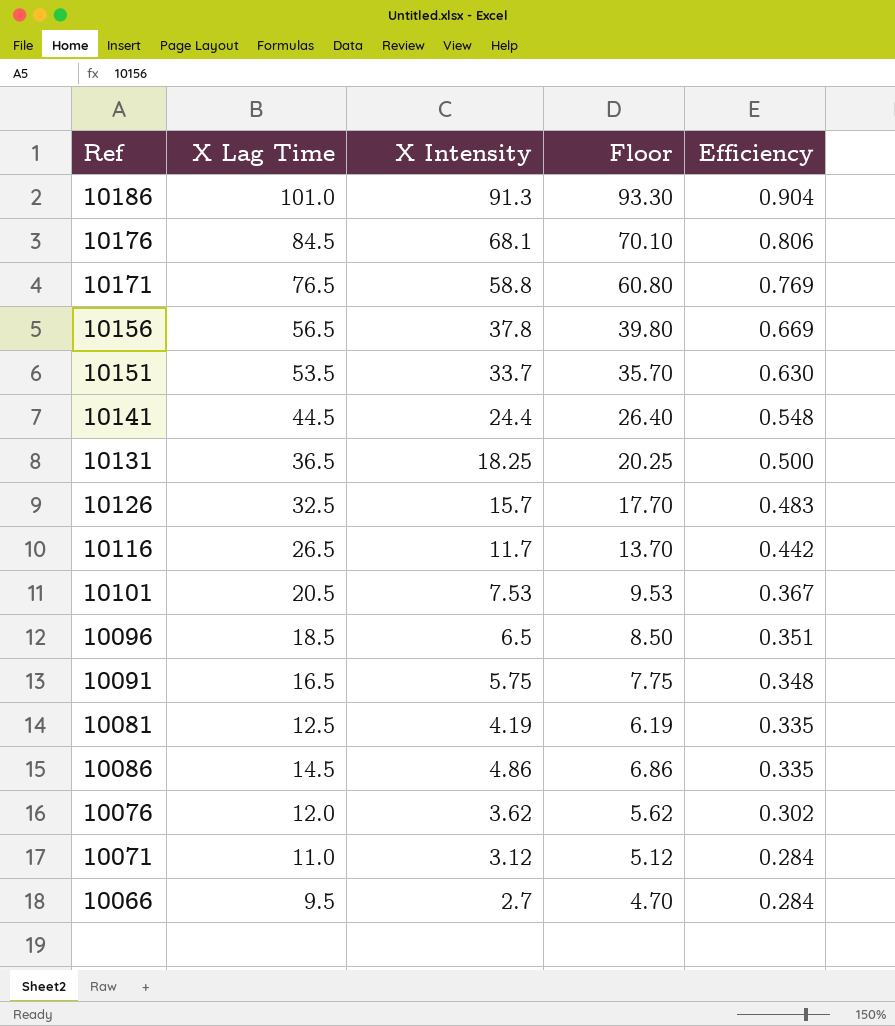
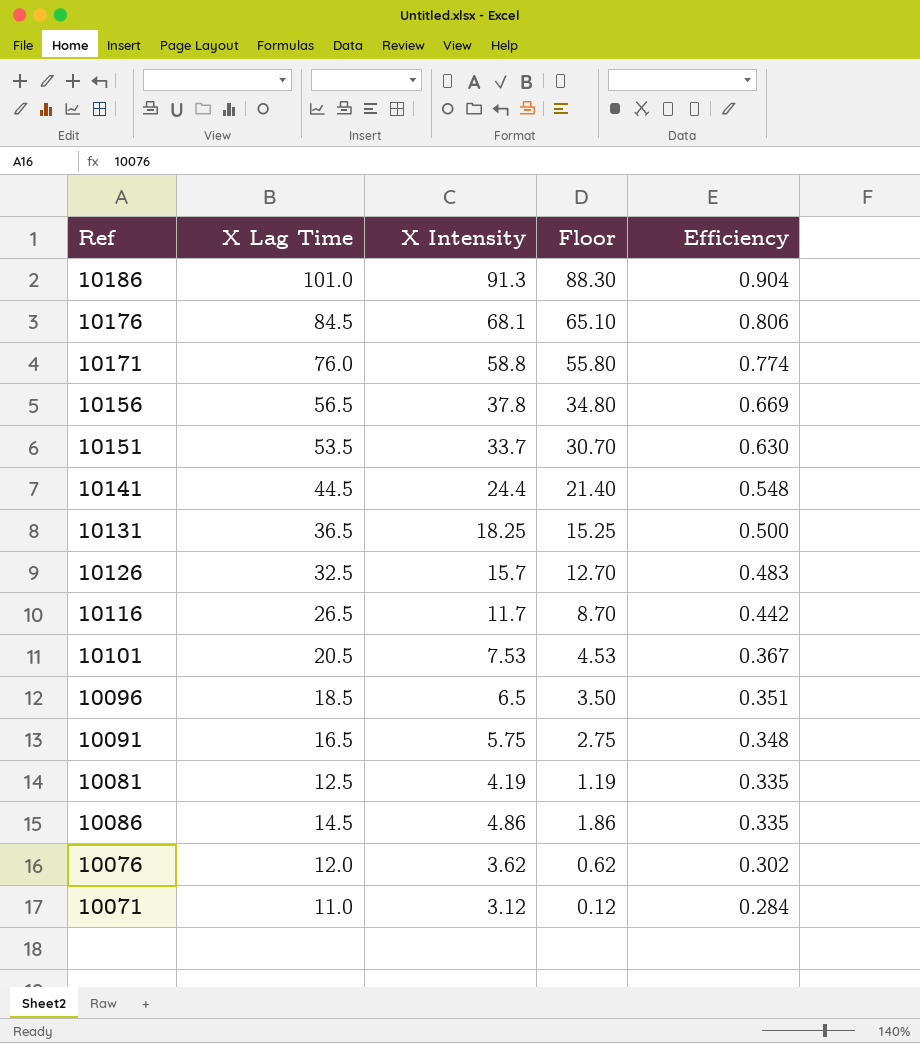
column Floor | formula: [X Intensity] + 2 -> [X Intensity] - 3
row 10066: 9.5 | 2.7 | 4.70 | 0.284 -> none
10171 | X Lag Time: 76.5 -> 76.0
10171 | Efficiency: 0.769 -> 0.774

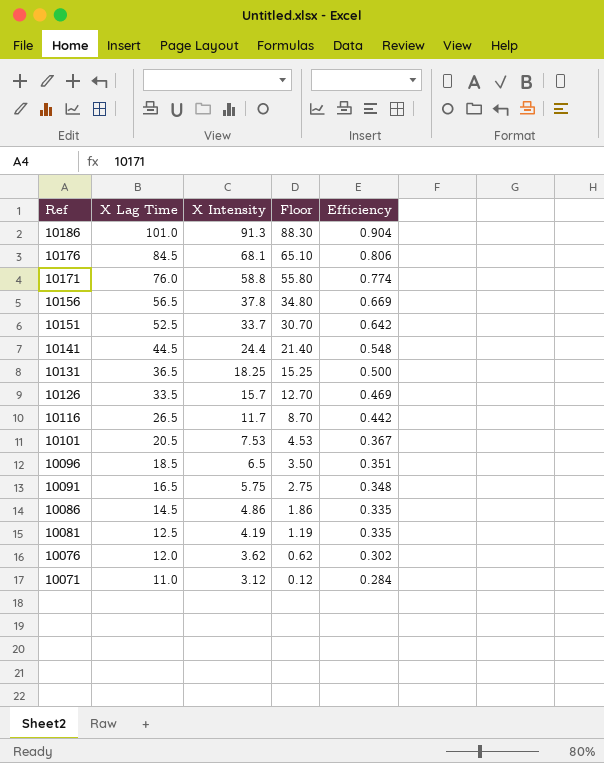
row order: Efficiency descending -> Ref descending
10151 | X Lag Time: 53.5 -> 52.5
10151 | Efficiency: 0.630 -> 0.642
10126 | X Lag Time: 32.5 -> 33.5
10126 | Efficiency: 0.483 -> 0.469

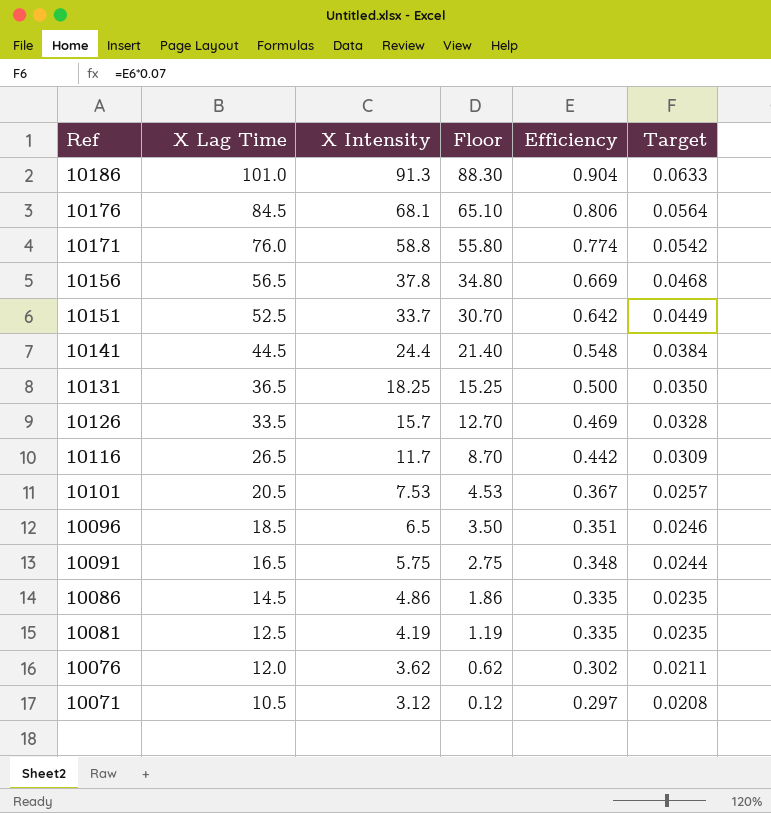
column Target | formula: none -> [Efficiency] * 0.07
10071 | X Lag Time: 11.0 -> 10.5
10071 | Efficiency: 0.284 -> 0.297

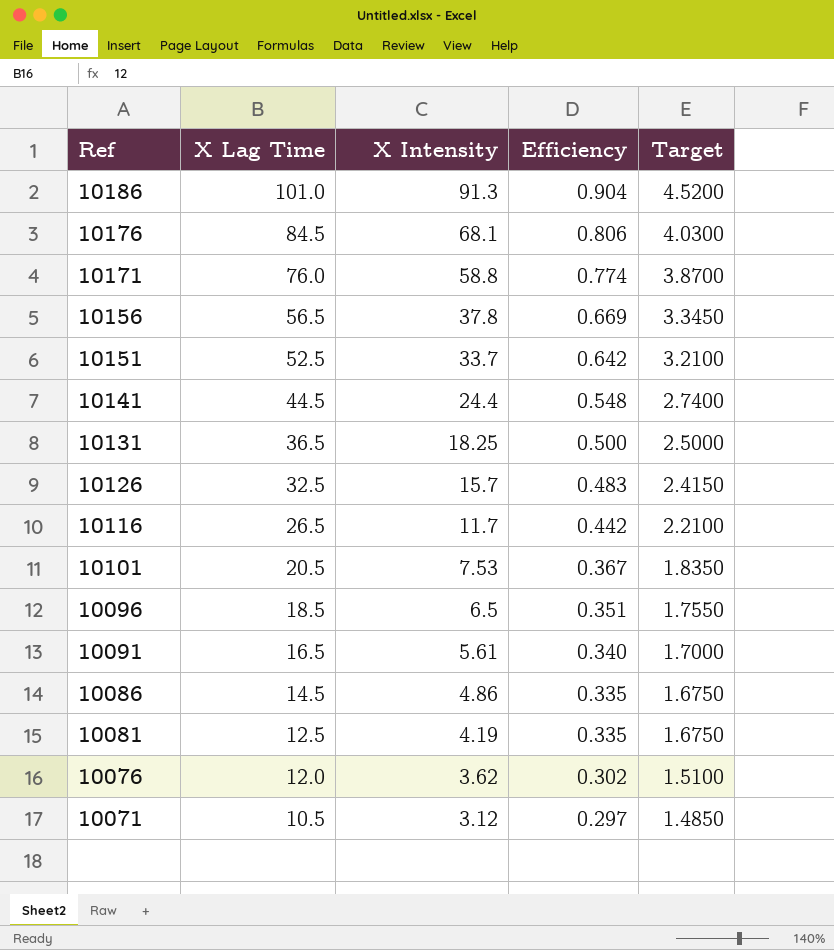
column Floor | formula: [X Intensity] - 3 -> none
column Target | formula: [Efficiency] * 0.07 -> [Efficiency] * 5
10126 | X Lag Time: 33.5 -> 32.5
10126 | Efficiency: 0.469 -> 0.483
10091 | X Intensity: 5.75 -> 5.61
10091 | Efficiency: 0.348 -> 0.340

